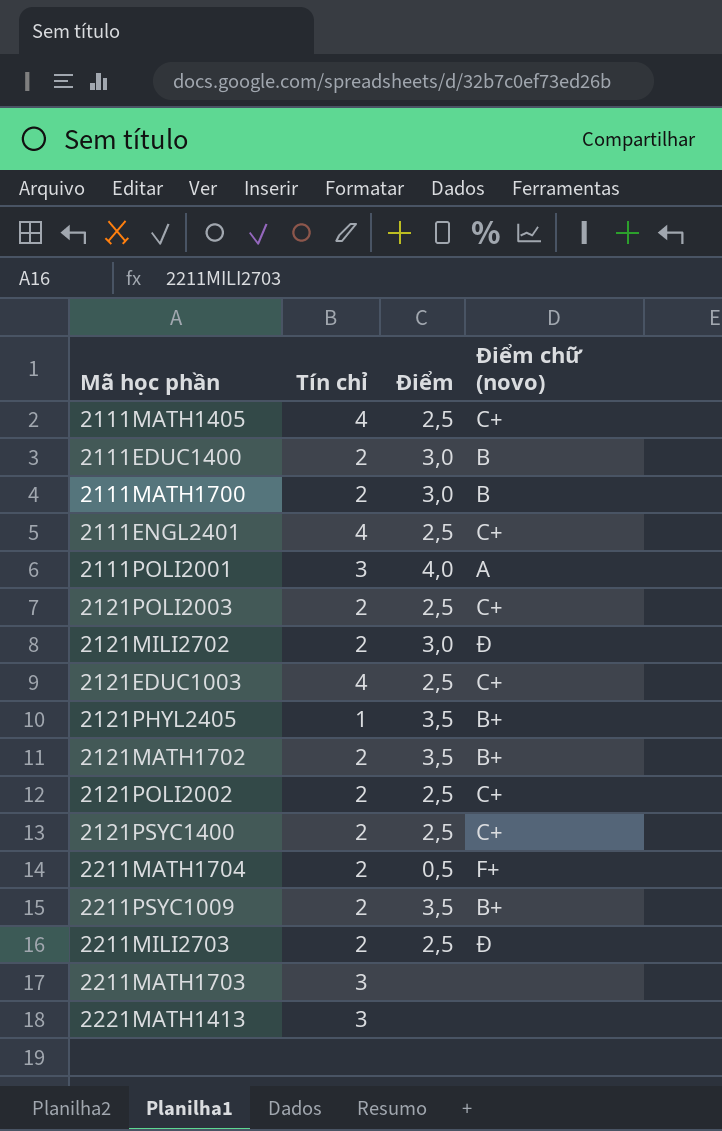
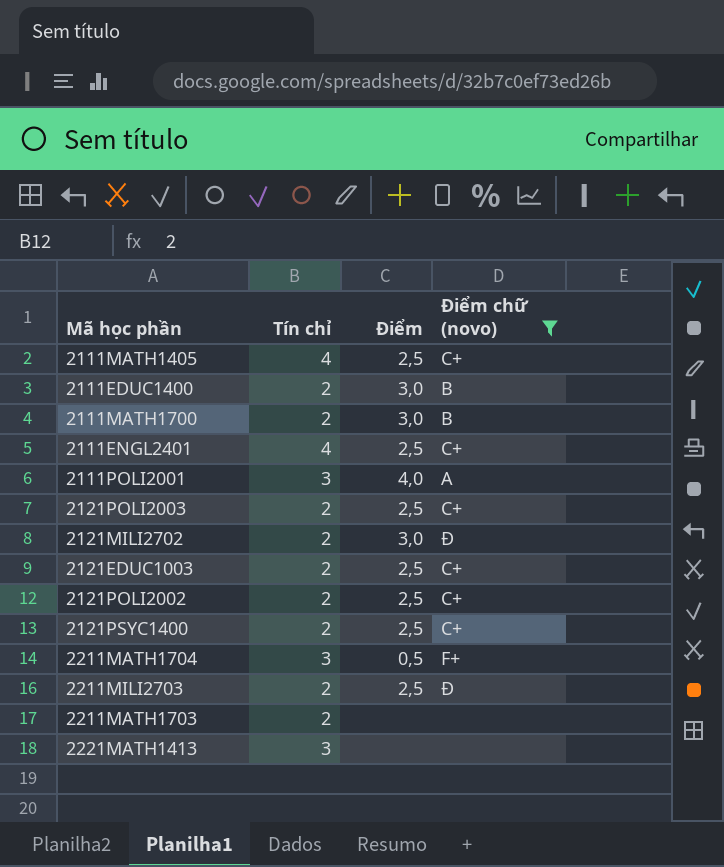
filter: none -> Điểm chữ (novo) != B+
2121EDUC1003 | Tín chỉ: 4 -> 2
2211MATH1704 | Tín chỉ: 2 -> 3
2211MATH1703 | Tín chỉ: 3 -> 2

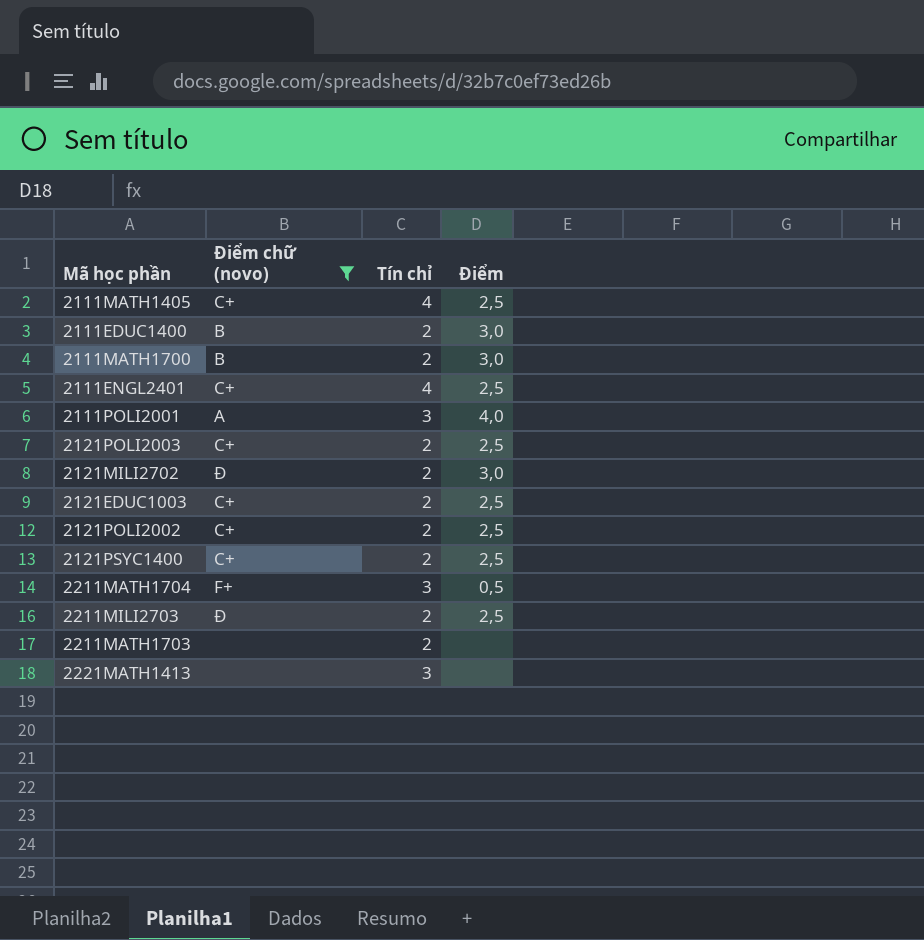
column Điểm chữ (novo) | position: 4 -> 2

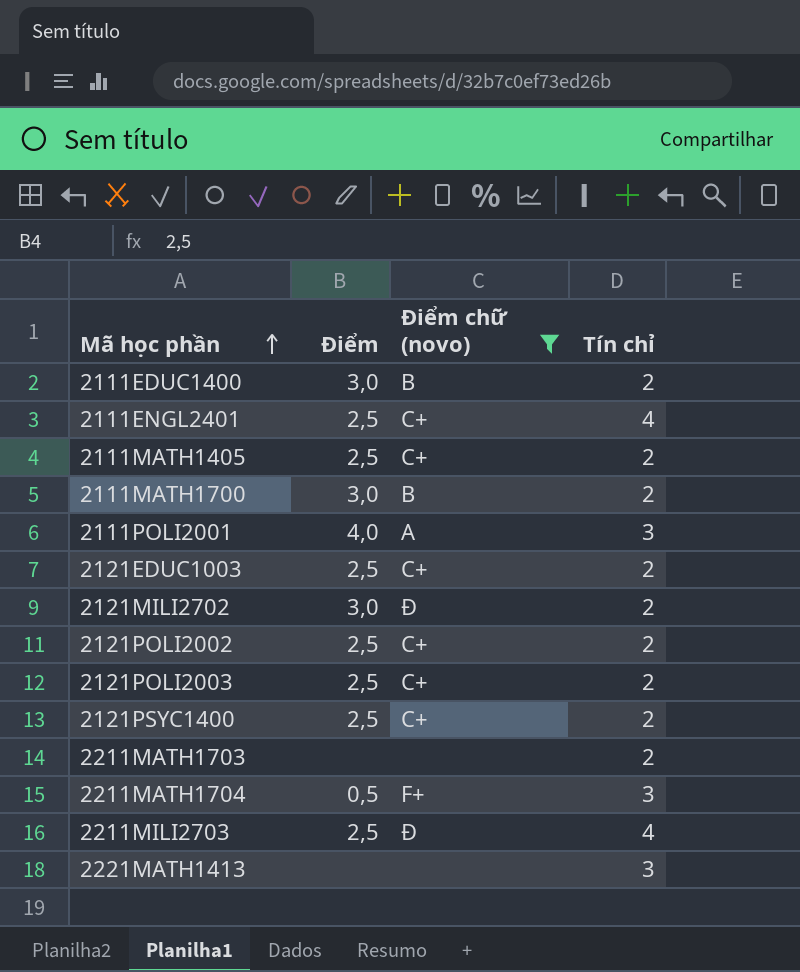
row order: none -> Mã học phần ascending
column Điểm | position: 4 -> 2
2111MATH1405 | Tín chỉ: 4 -> 2
2211MILI2703 | Tín chỉ: 2 -> 4

